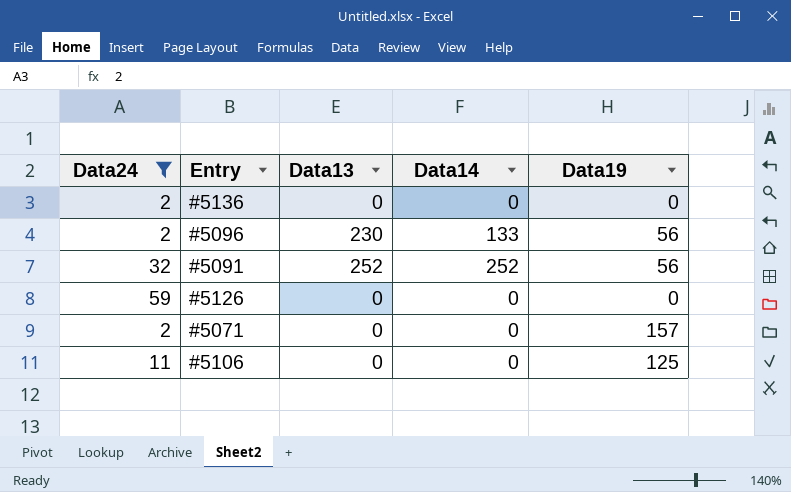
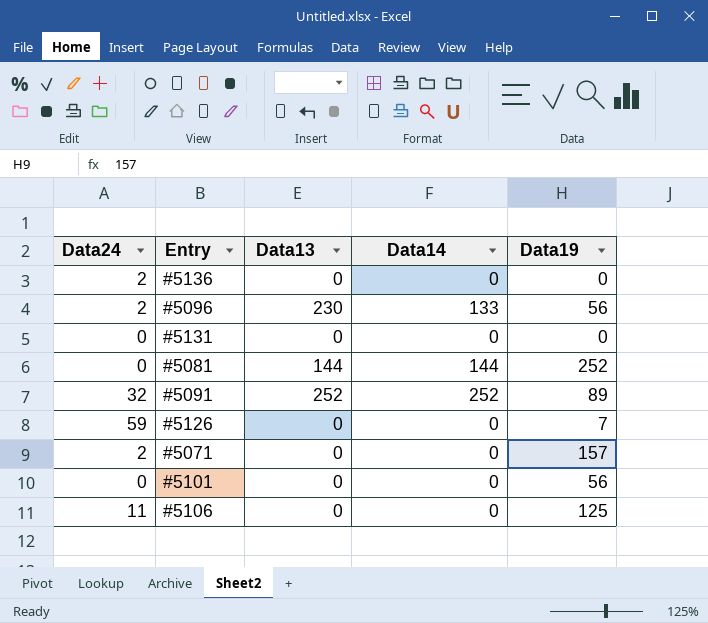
filter: Data24 != 0 -> none
#5091 | Data19: 56 -> 89
#5126 | Data19: 0 -> 7

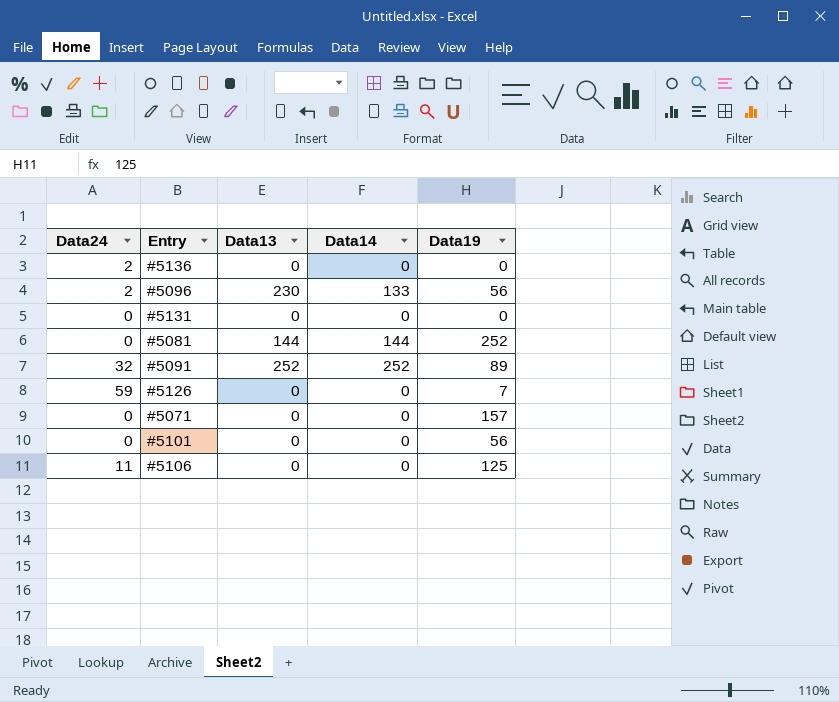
#5071 | Data24: 2 -> 0

